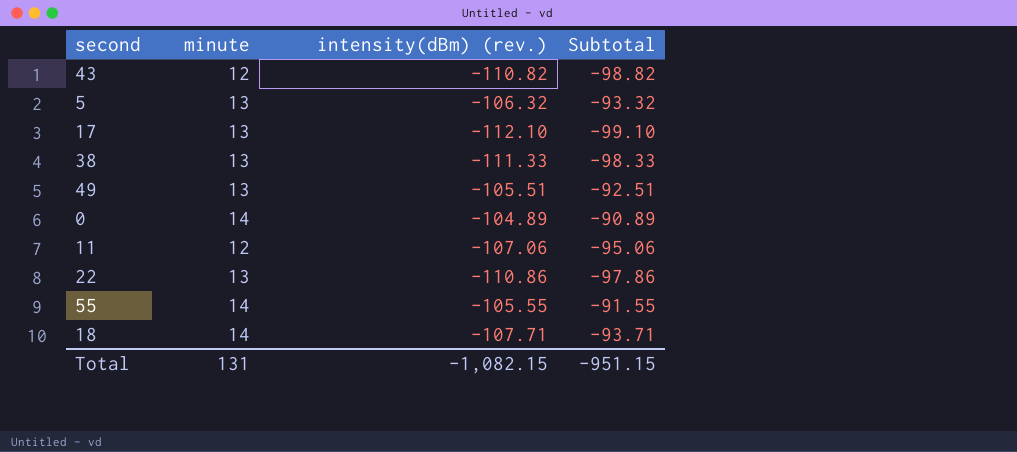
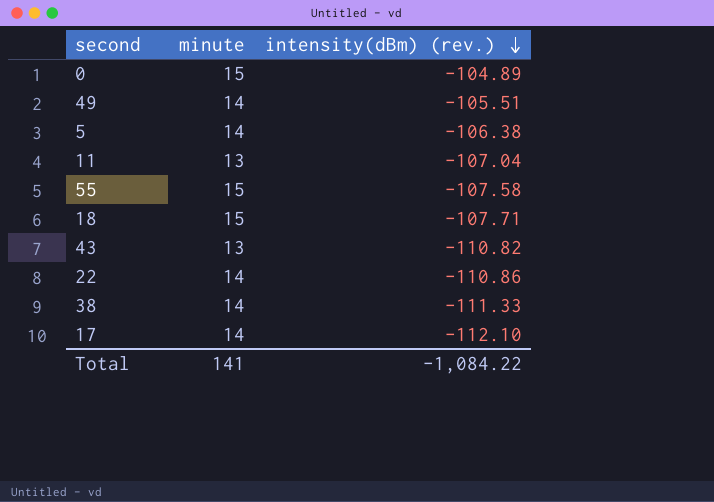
row order: none -> intensity(dBm) (rev.) descending
column Subtotal | formula: [minute] + [intensity(dBm) (rev.)] -> none
0 | minute: 14 -> 15
49 | minute: 13 -> 14
5 | minute: 13 -> 14
5 | intensity(dBm) (rev.): -106.32 -> -106.38
11 | minute: 12 -> 13
11 | intensity(dBm) (rev.): -107.06 -> -107.04
55 | minute: 14 -> 15
55 | intensity(dBm) (rev.): -105.55 -> -107.58
18 | minute: 14 -> 15
43 | minute: 12 -> 13
22 | minute: 13 -> 14
38 | minute: 13 -> 14
17 | minute: 13 -> 14
Total | minute: 131 -> 141
Total | intensity(dBm) (rev.): -1,082.15 -> -1,084.22

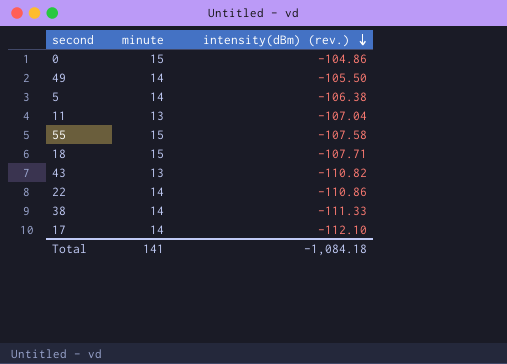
0 | intensity(dBm) (rev.): -104.89 -> -104.86
49 | intensity(dBm) (rev.): -105.51 -> -105.50
Total | intensity(dBm) (rev.): -1,084.22 -> -1,084.18

